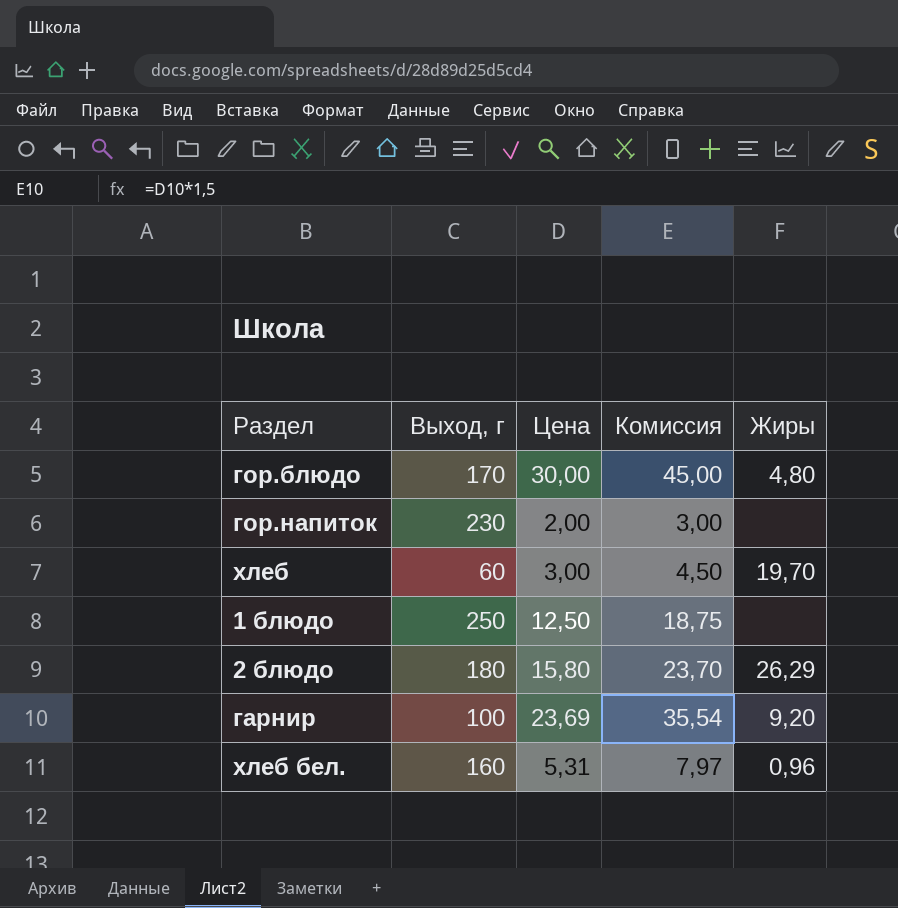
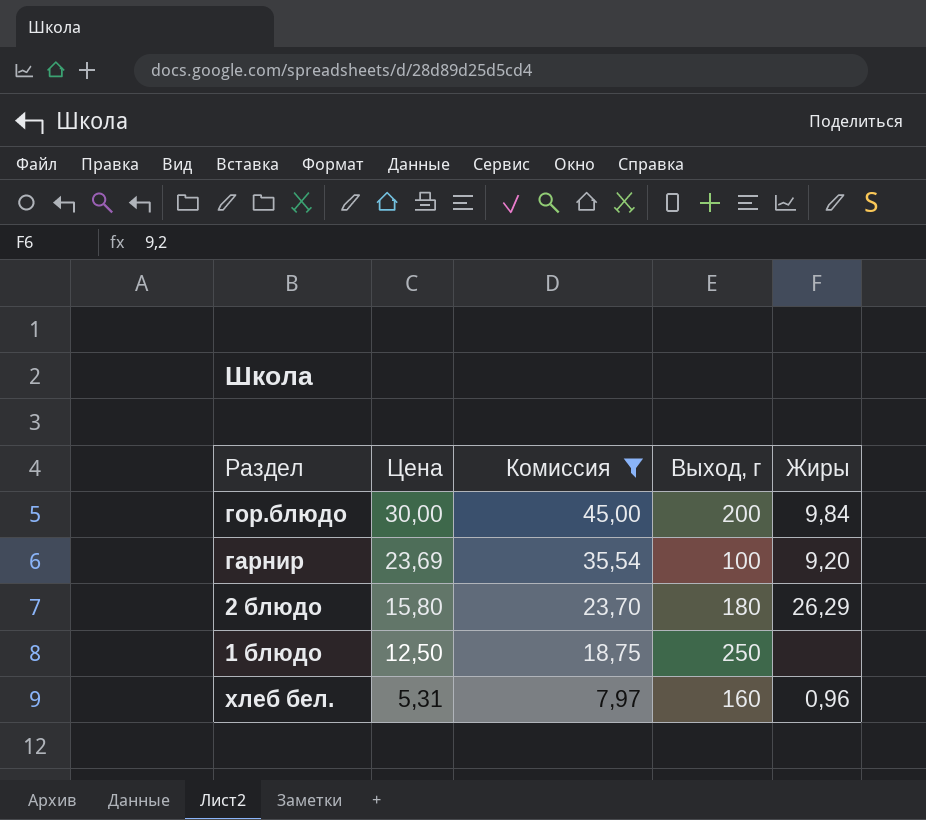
filter: none -> Комиссия >= 7,97
row order: none -> Цена descending
column Выход, г | position: 2 -> 4
гор.блюдо | Выход, г: 170 -> 200
гор.блюдо | Жиры: 4,80 -> 9,84

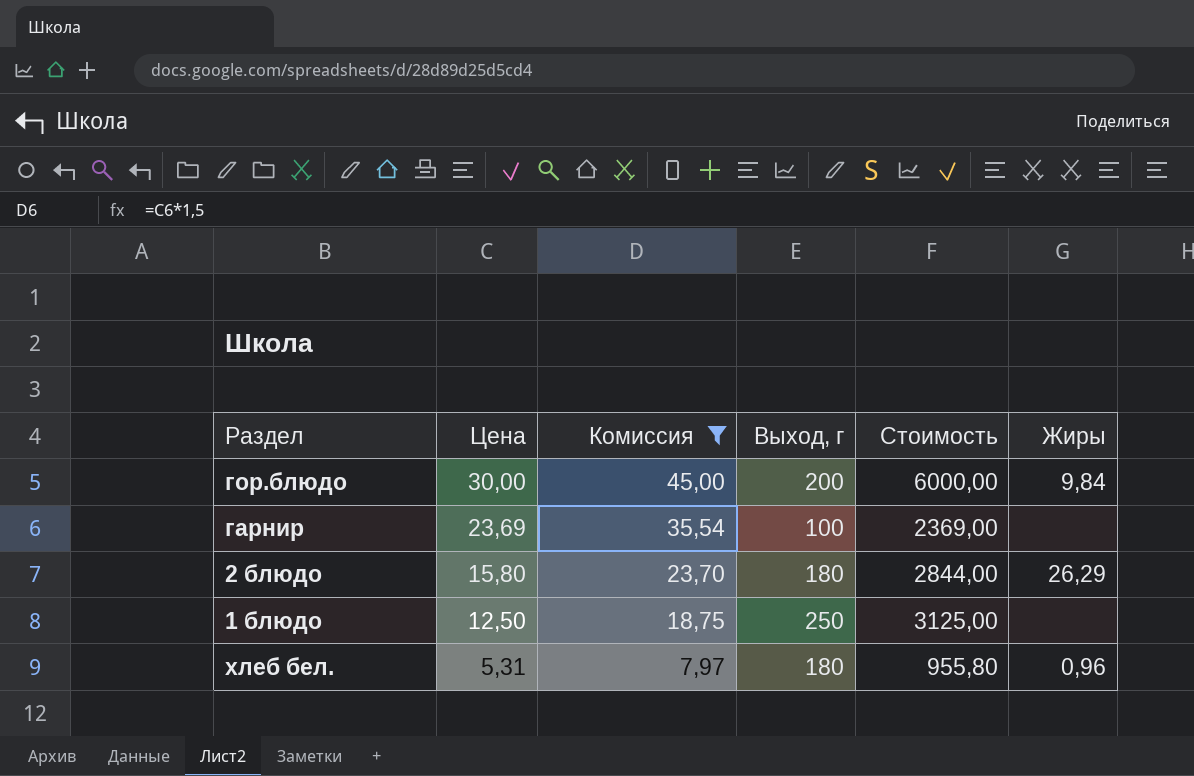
column Стоимость | formula: none -> [Цена] * [Выход, г]
гарнир | Жиры: 9,20 -> none
хлеб бел. | Выход, г: 160 -> 180

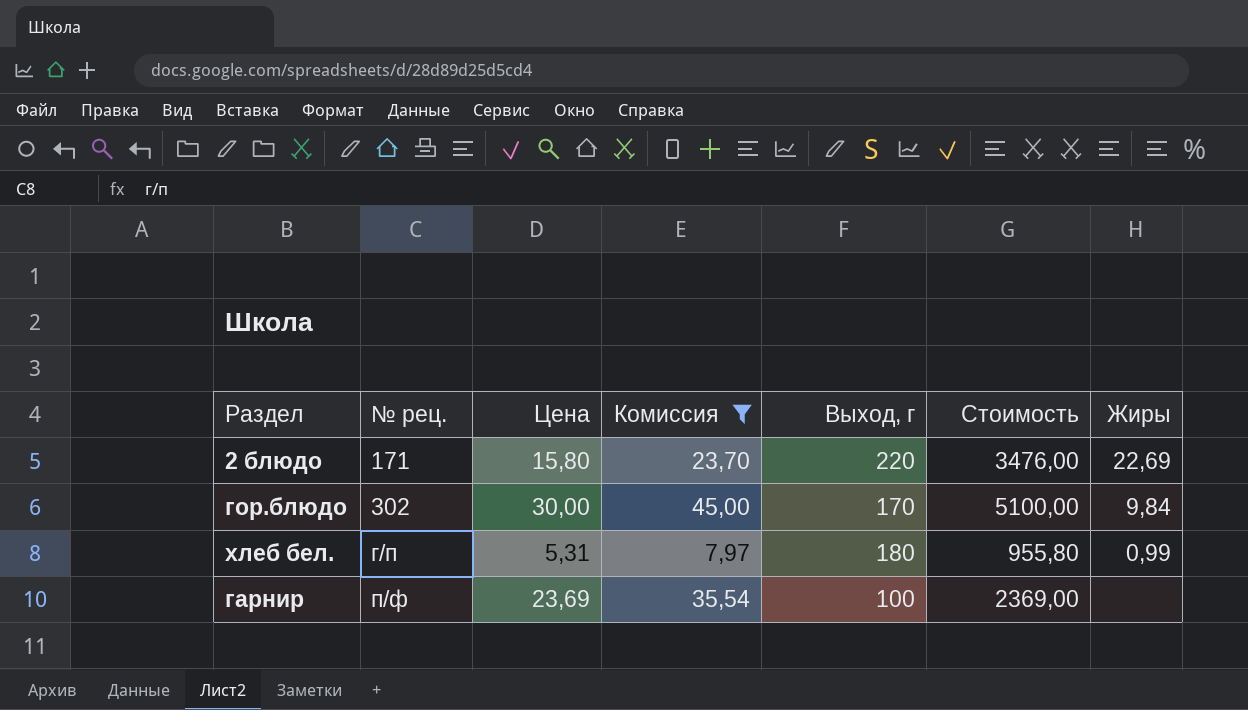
row order: Цена descending -> № рец. ascending
column № рец. | position: none -> 2
row 1 блюдо: 12,50 | 18,75 | 250 | 3125,00 | none -> none
2 блюдо | Выход, г: 180 -> 220
2 блюдо | Стоимость: 2844,00 -> 3476,00
2 блюдо | Жиры: 26,29 -> 22,69
гор.блюдо | Выход, г: 200 -> 170
гор.блюдо | Стоимость: 6000,00 -> 5100,00
хлеб бел. | Жиры: 0,96 -> 0,99

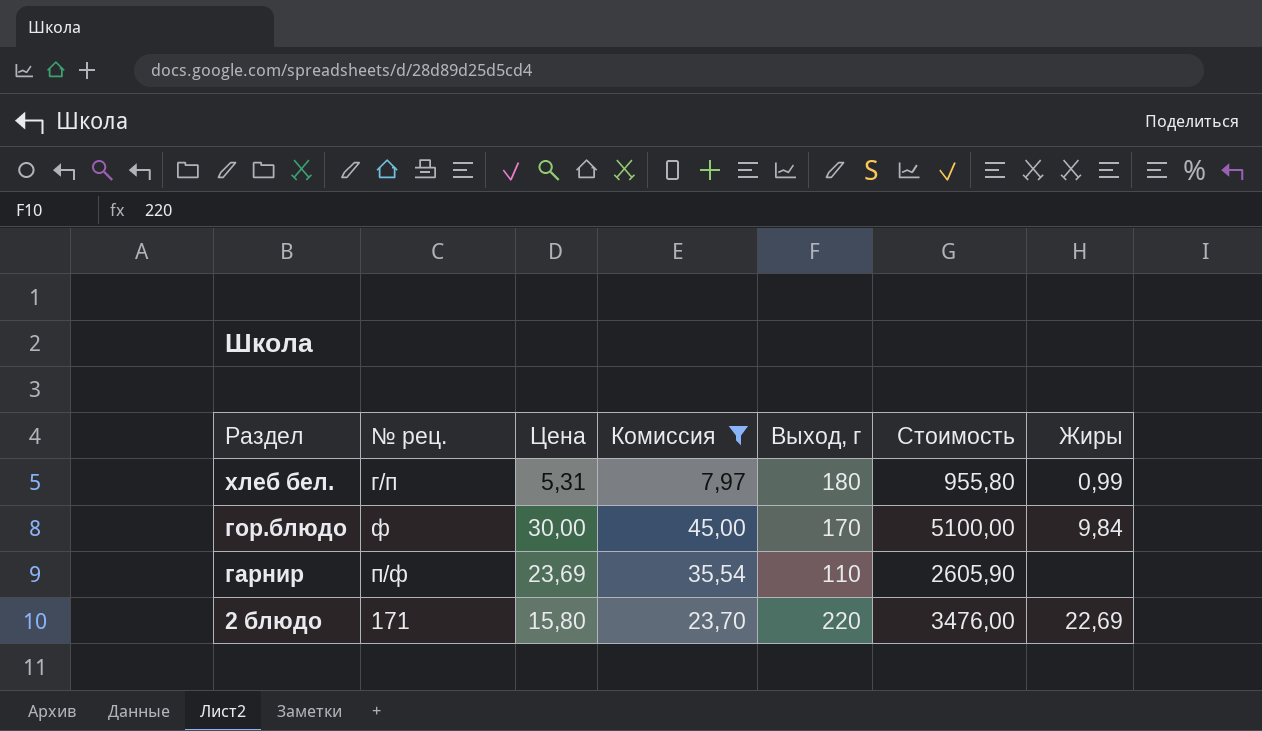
row order: № рец. ascending -> Раздел descending
гор.блюдо | № рец.: 302 -> ф
гарнир | Выход, г: 100 -> 110
гарнир | Стоимость: 2369,00 -> 2605,90

